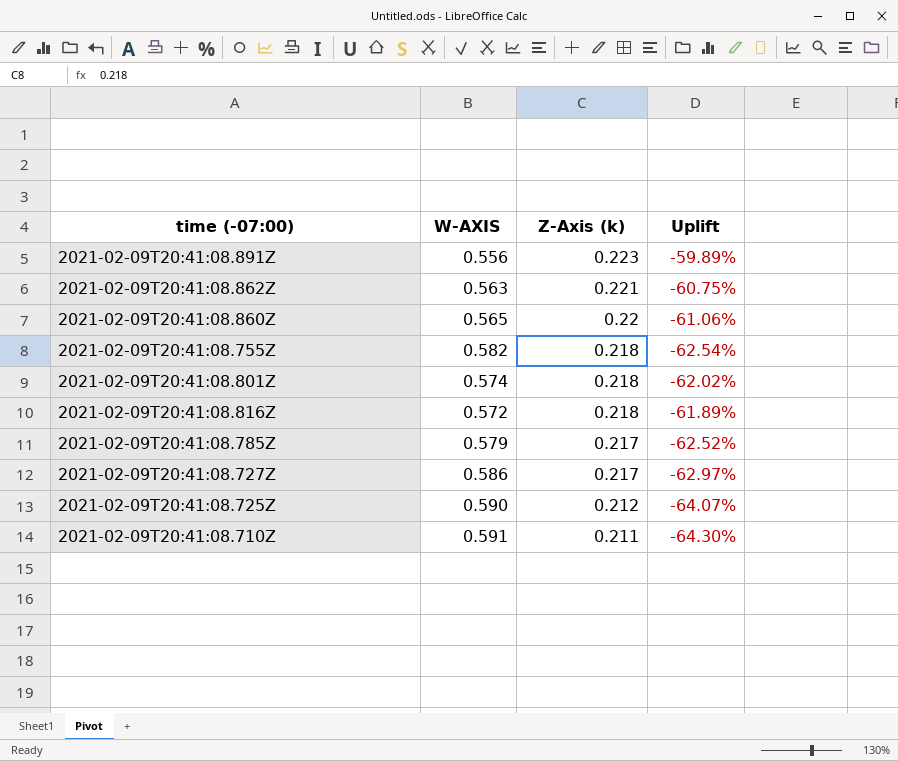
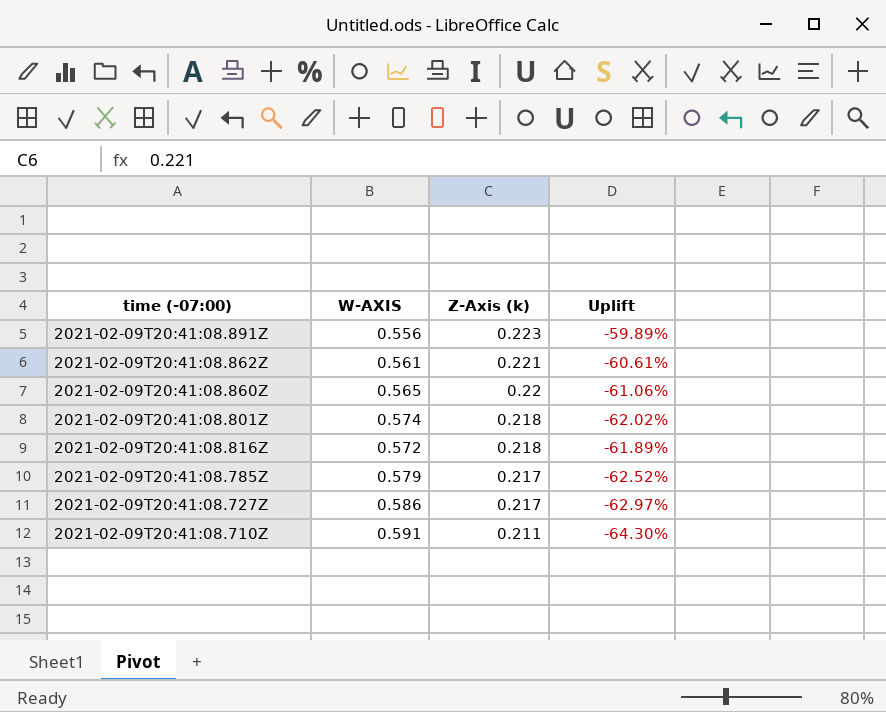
row 2021-02-09T20:41:08.755Z: 0.582 | 0.218 | -62.54% -> none
row 2021-02-09T20:41:08.725Z: 0.590 | 0.212 | -64.07% -> none
2021-02-09T20:41:08.862Z | W-AXIS: 0.563 -> 0.561
2021-02-09T20:41:08.862Z | Uplift: -60.75% -> -60.61%

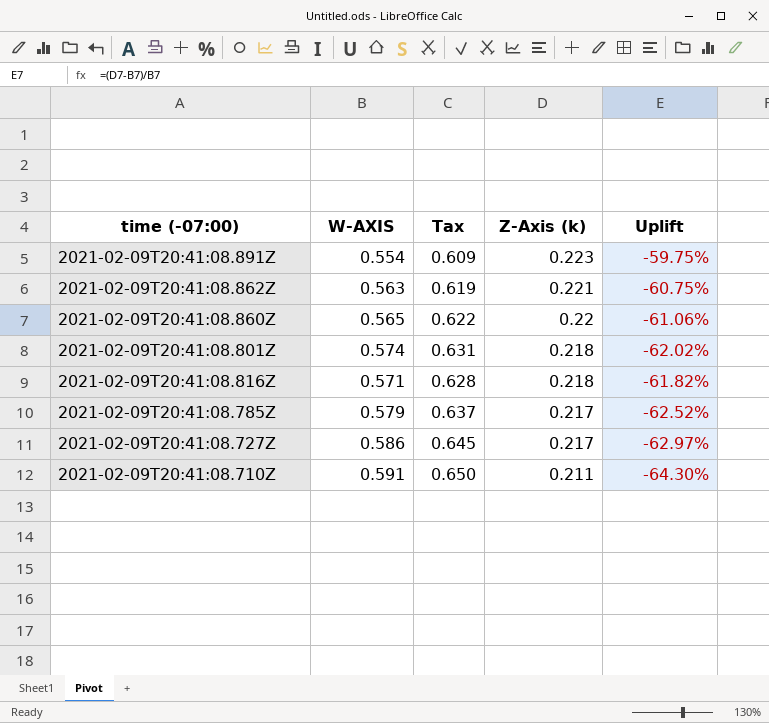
column Tax | formula: none -> [W-AXIS] * 1.1
2021-02-09T20:41:08.891Z | W-AXIS: 0.556 -> 0.554
2021-02-09T20:41:08.891Z | Uplift: -59.89% -> -59.75%
2021-02-09T20:41:08.862Z | W-AXIS: 0.561 -> 0.563
2021-02-09T20:41:08.862Z | Uplift: -60.61% -> -60.75%
2021-02-09T20:41:08.816Z | W-AXIS: 0.572 -> 0.571
2021-02-09T20:41:08.816Z | Uplift: -61.89% -> -61.82%

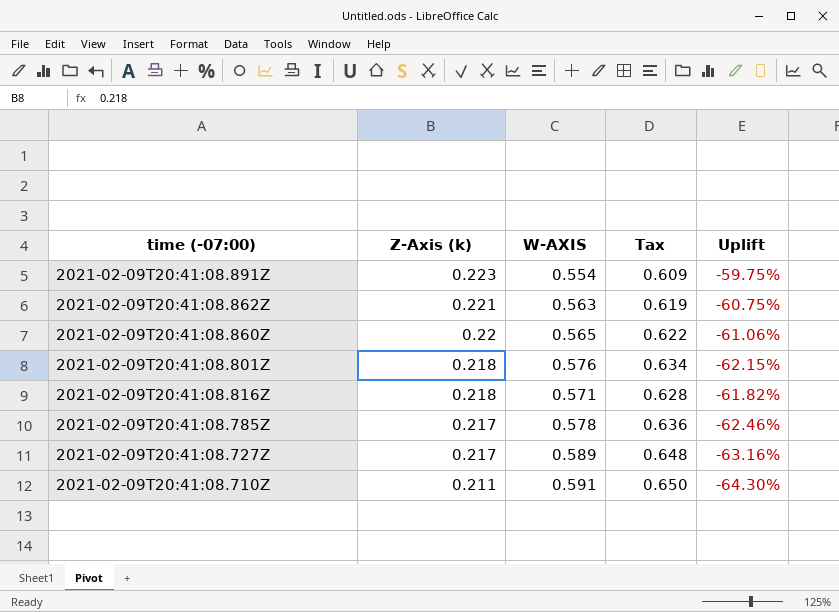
column Z-Axis (k) | position: 4 -> 2
2021-02-09T20:41:08.801Z | W-AXIS: 0.574 -> 0.576
2021-02-09T20:41:08.801Z | Tax: 0.631 -> 0.634
2021-02-09T20:41:08.801Z | Uplift: -62.02% -> -62.15%
2021-02-09T20:41:08.785Z | W-AXIS: 0.579 -> 0.578
2021-02-09T20:41:08.785Z | Tax: 0.637 -> 0.636
2021-02-09T20:41:08.785Z | Uplift: -62.52% -> -62.46%
2021-02-09T20:41:08.727Z | W-AXIS: 0.586 -> 0.589
2021-02-09T20:41:08.727Z | Tax: 0.645 -> 0.648
2021-02-09T20:41:08.727Z | Uplift: -62.97% -> -63.16%

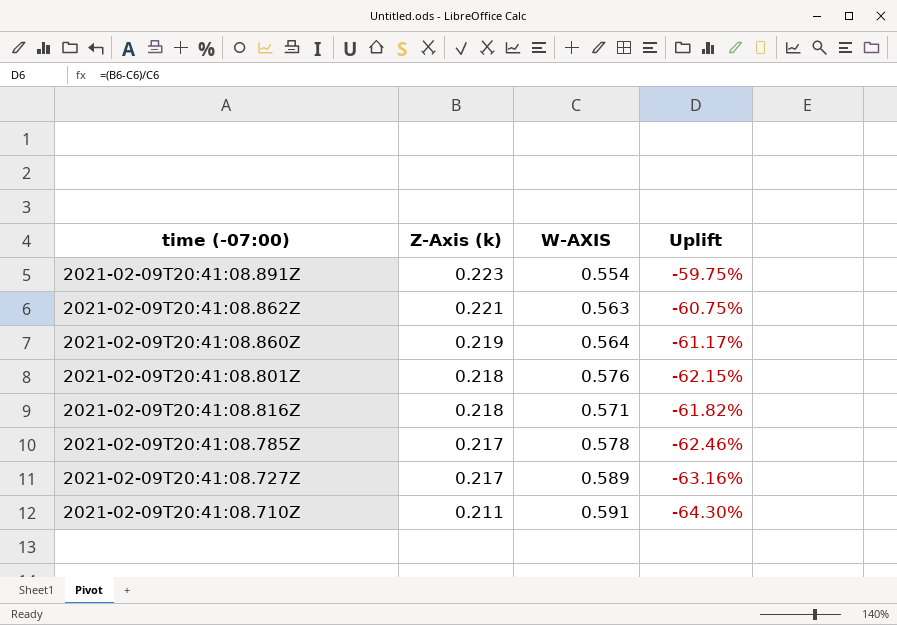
column Tax | formula: [W-AXIS] * 1.1 -> none
2021-02-09T20:41:08.860Z | Z-Axis (k): 0.22 -> 0.219
2021-02-09T20:41:08.860Z | W-AXIS: 0.565 -> 0.564
2021-02-09T20:41:08.860Z | Uplift: -61.06% -> -61.17%

